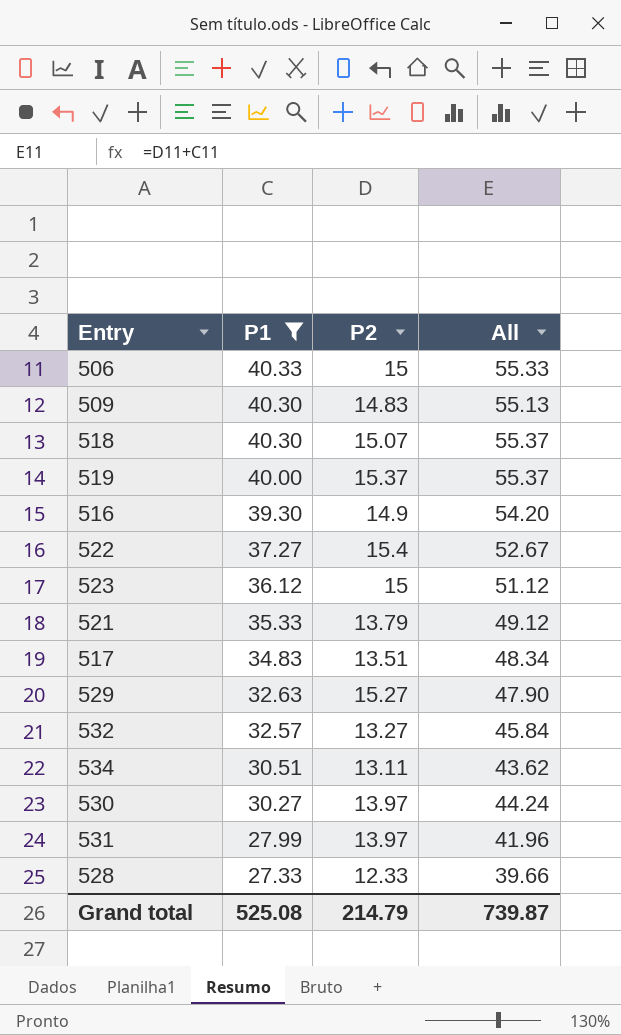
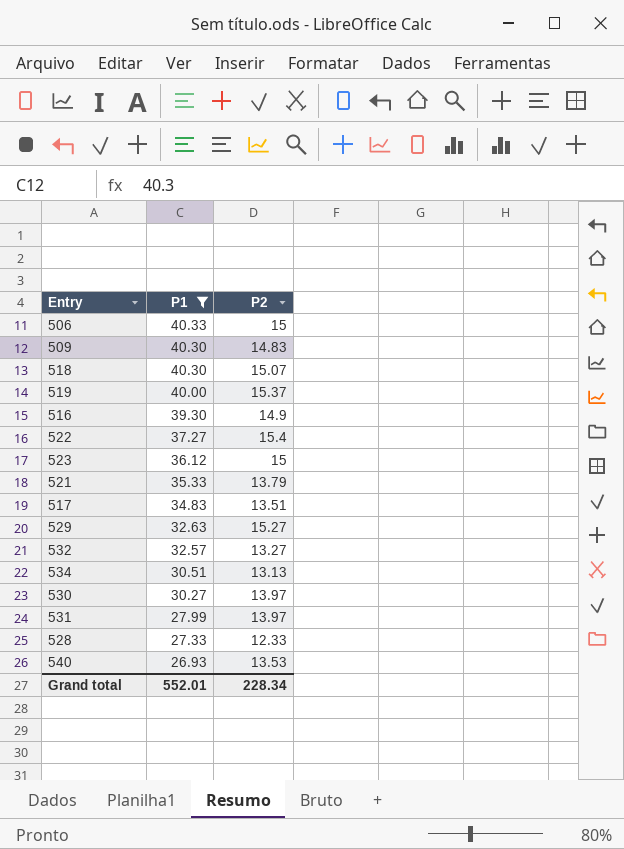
column All | formula: [P1] + [P2] -> none
534 | P2: 13.11 -> 13.13
row 540: none -> 26.93 | 13.53
Grand total | P1: 525.08 -> 552.01
Grand total | P2: 214.79 -> 228.34

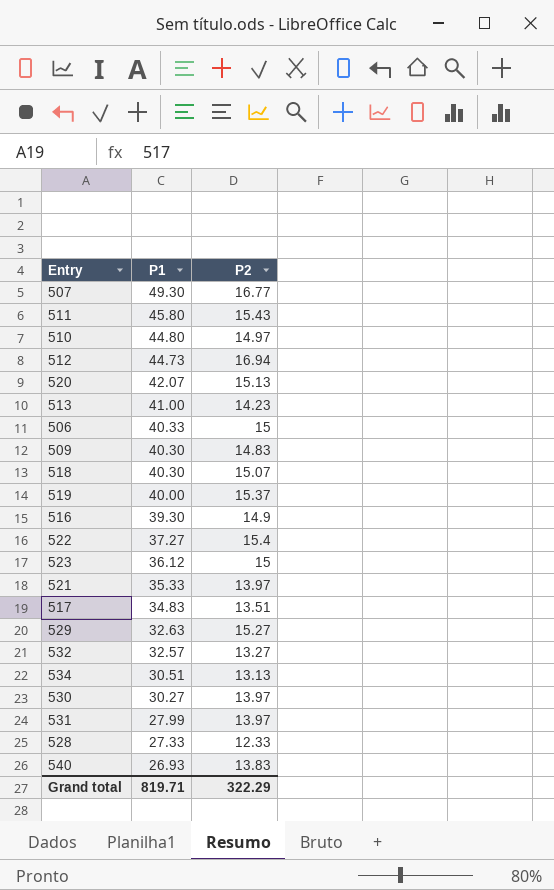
filter: P1 <= 40.33 -> none
521 | P2: 13.79 -> 13.97
540 | P2: 13.53 -> 13.83
Grand total | P1: 552.01 -> 819.71
Grand total | P2: 228.34 -> 322.29

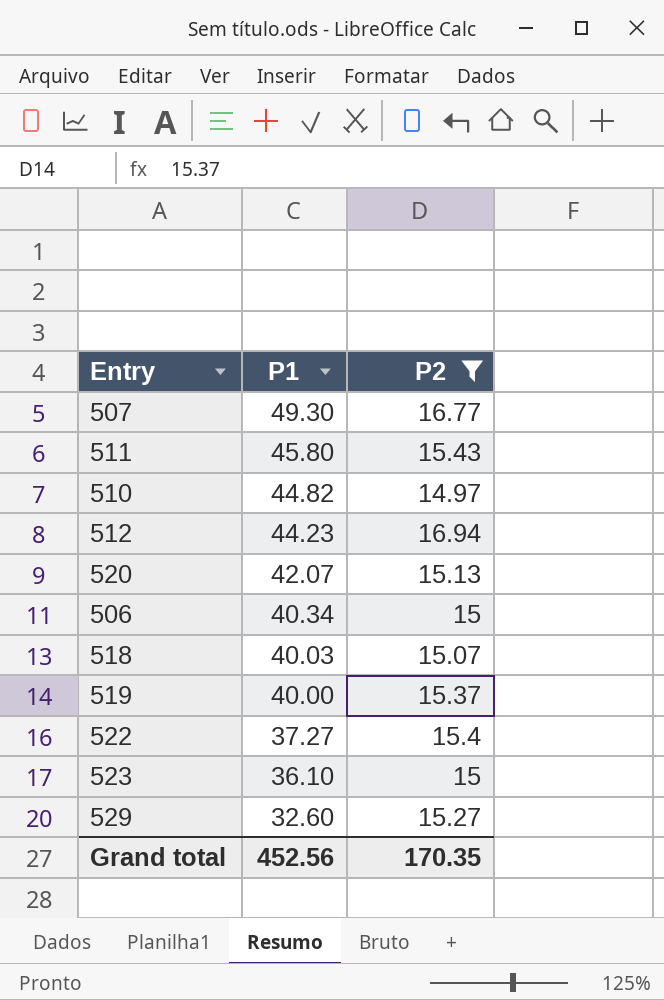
filter: none -> P2 >= 14.97
510 | P1: 44.80 -> 44.82
512 | P1: 44.73 -> 44.23
506 | P1: 40.33 -> 40.34
518 | P1: 40.30 -> 40.03
523 | P1: 36.12 -> 36.10
529 | P1: 32.63 -> 32.60
Grand total | P1: 819.71 -> 452.56
Grand total | P2: 322.29 -> 170.35

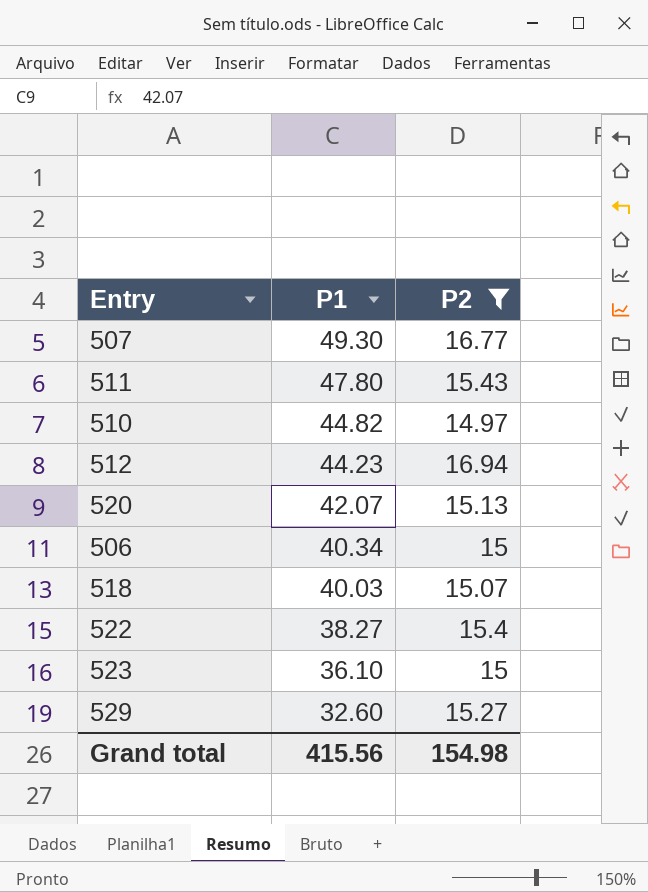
row 519: 40.00 | 15.37 -> none
511 | P1: 45.80 -> 47.80
522 | P1: 37.27 -> 38.27
Grand total | P1: 452.56 -> 415.56
Grand total | P2: 170.35 -> 154.98

